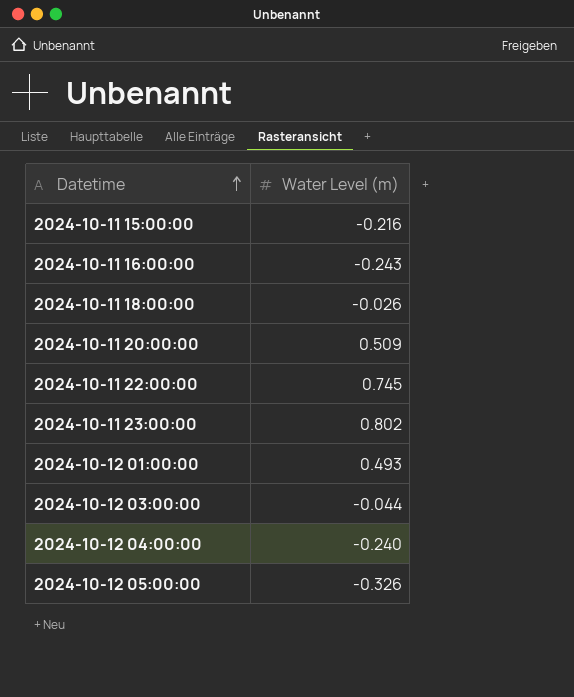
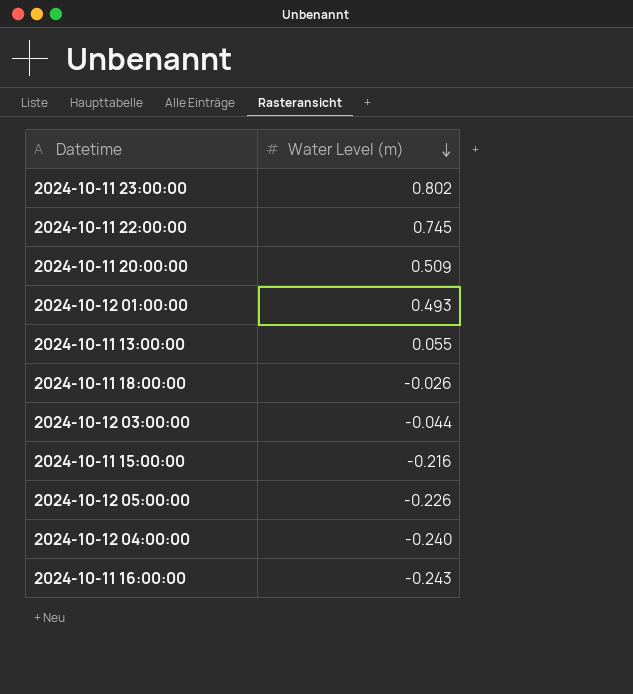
row order: Datetime ascending -> Water Level (m) descending
row 2024-10-11 13:00:00: none -> 0.055
2024-10-12 05:00:00 | Water Level (m): -0.326 -> -0.226

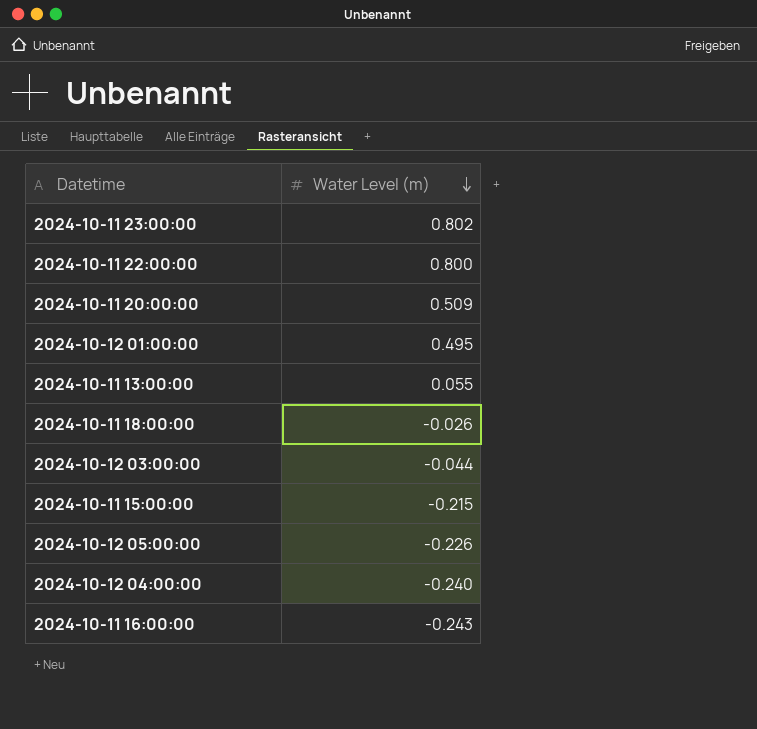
2024-10-11 22:00:00 | Water Level (m): 0.745 -> 0.800
2024-10-12 01:00:00 | Water Level (m): 0.493 -> 0.495
2024-10-11 15:00:00 | Water Level (m): -0.216 -> -0.215

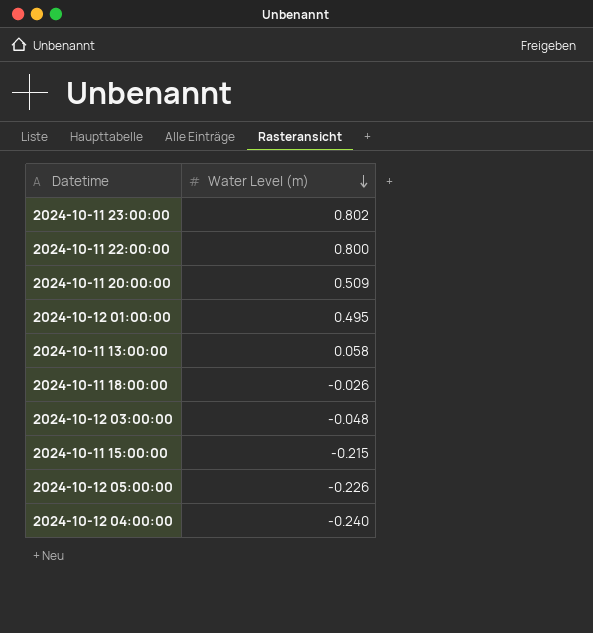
row 2024-10-11 16:00:00: -0.243 -> none
2024-10-11 13:00:00 | Water Level (m): 0.055 -> 0.058
2024-10-12 03:00:00 | Water Level (m): -0.044 -> -0.048

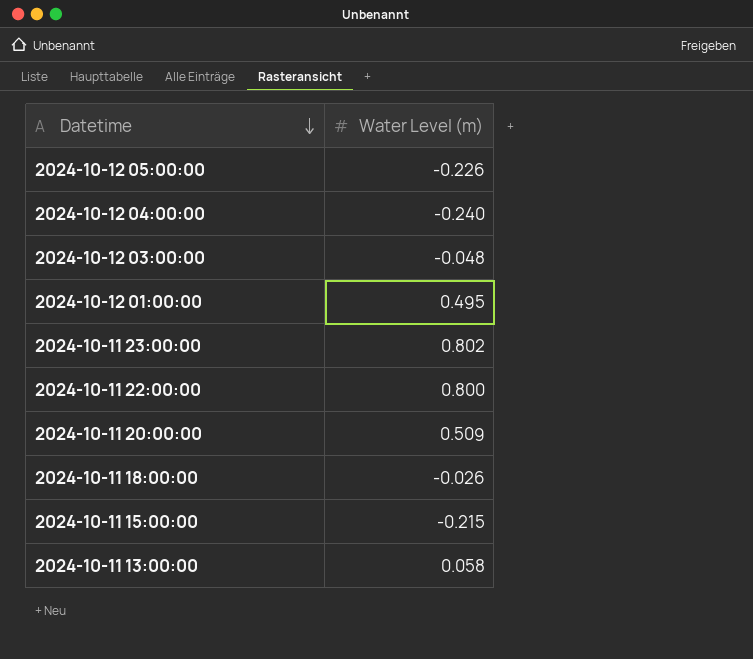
row order: Water Level (m) descending -> Datetime descending

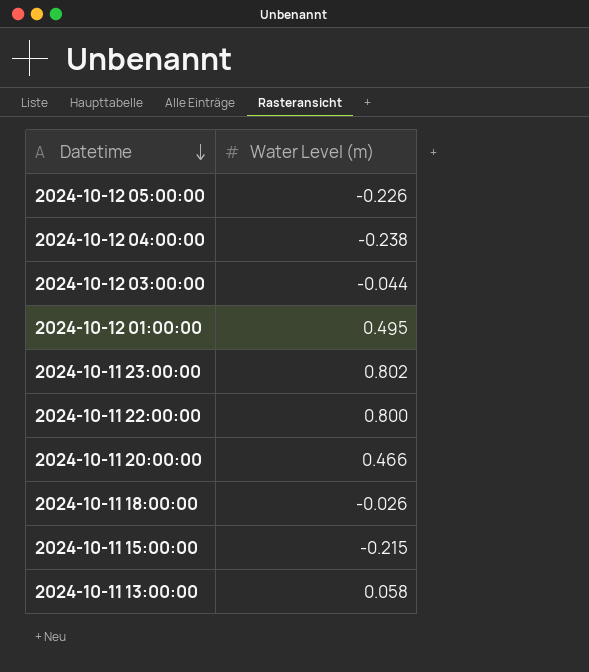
2024-10-12 04:00:00 | Water Level (m): -0.240 -> -0.238
2024-10-12 03:00:00 | Water Level (m): -0.048 -> -0.044
2024-10-11 20:00:00 | Water Level (m): 0.509 -> 0.466

